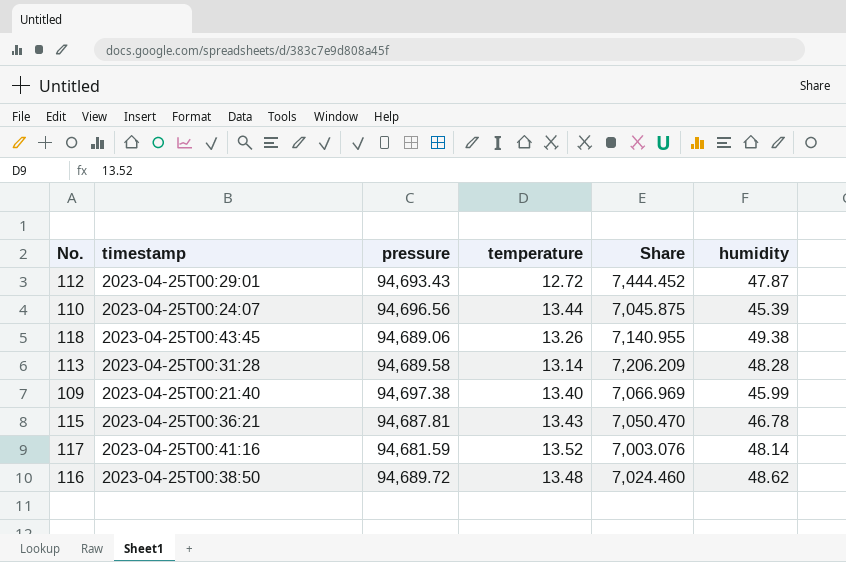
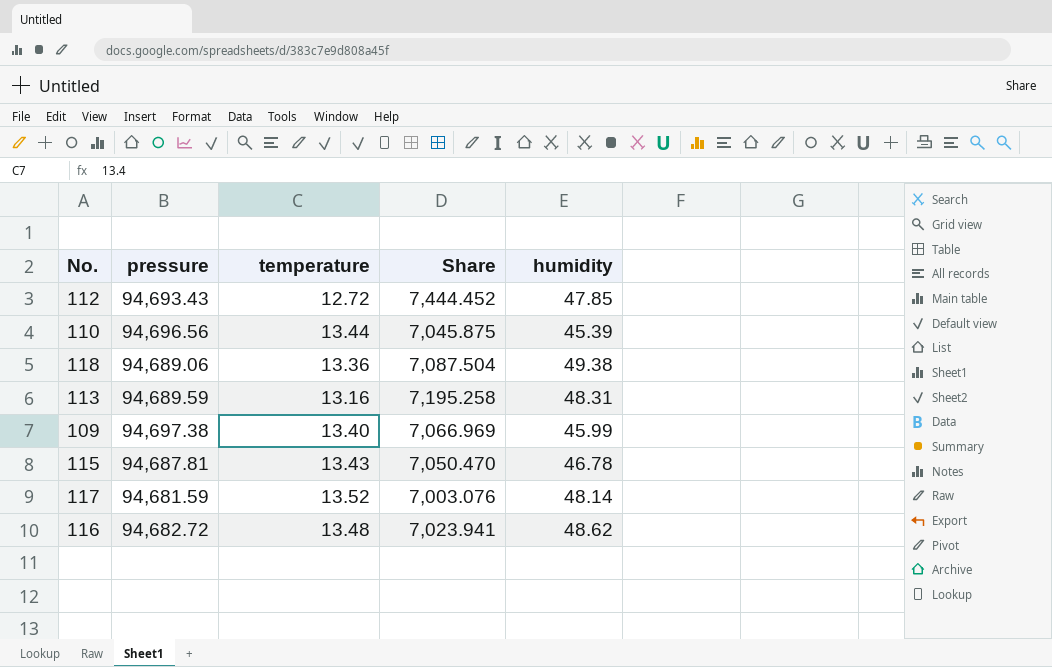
column timestamp | position: 2 -> none
112 | humidity: 47.87 -> 47.85
118 | temperature: 13.26 -> 13.36
118 | Share: 7,140.955 -> 7,087.504
113 | pressure: 94,689.58 -> 94,689.59
113 | temperature: 13.14 -> 13.16
113 | Share: 7,206.209 -> 7,195.258
113 | humidity: 48.28 -> 48.31
116 | pressure: 94,689.72 -> 94,682.72
116 | Share: 7,024.460 -> 7,023.941

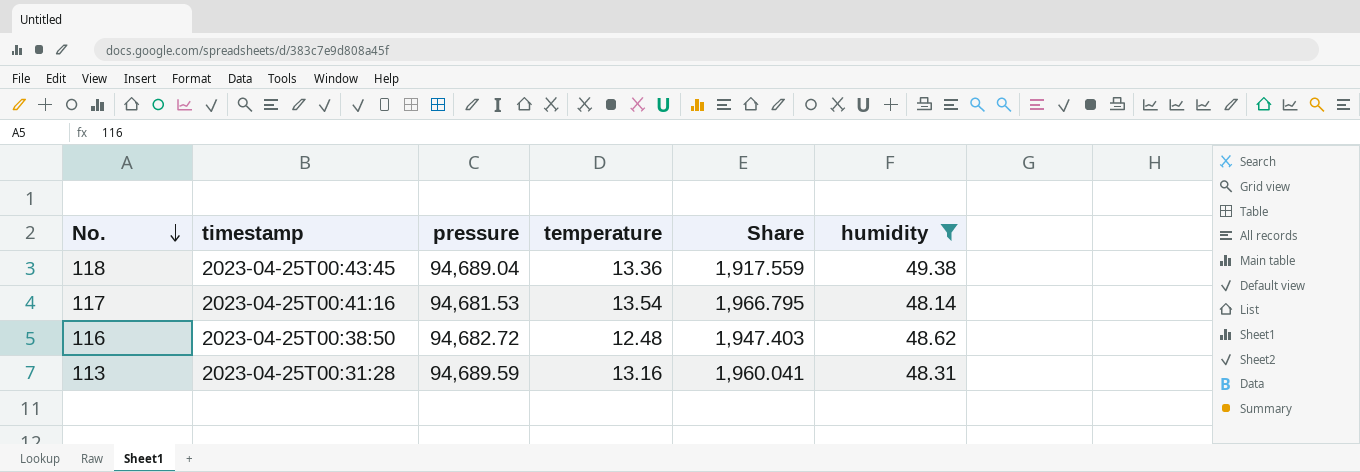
filter: none -> humidity >= 48.14
row order: none -> No. descending
column timestamp | position: none -> 2
column Share | formula: [pressure] / [temperature] -> [pressure] / [humidity]
118 | pressure: 94,689.06 -> 94,689.04
117 | pressure: 94,681.59 -> 94,681.53
117 | temperature: 13.52 -> 13.54
116 | temperature: 13.48 -> 12.48

